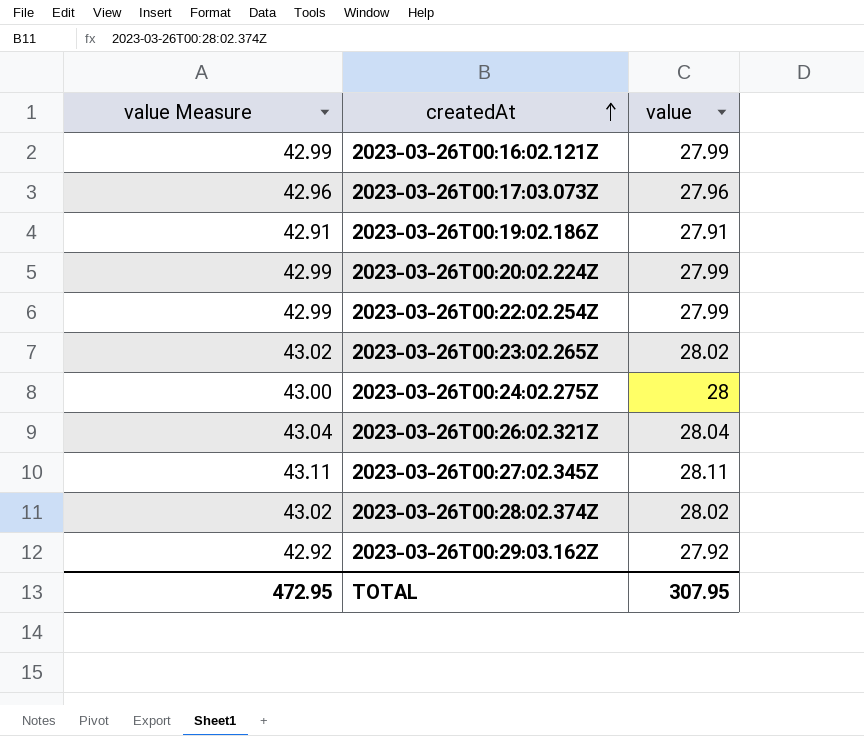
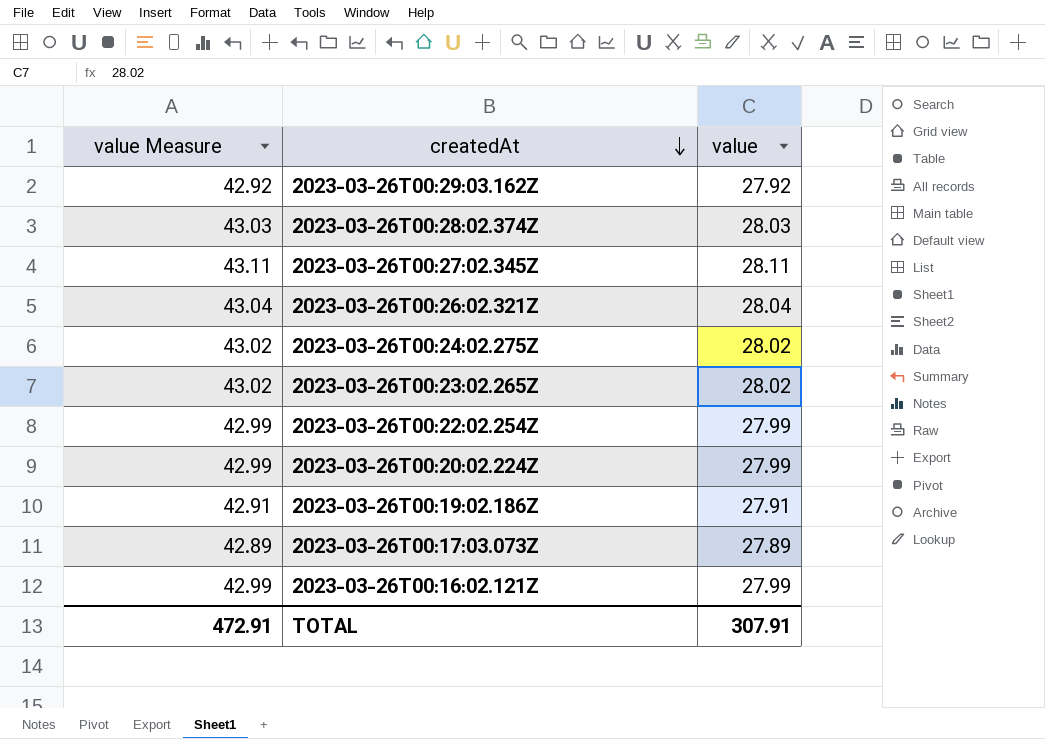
row order: createdAt ascending -> createdAt descending
2023-03-26T00:28:02.374Z | value Measure: 43.02 -> 43.03
2023-03-26T00:28:02.374Z | value: 28.02 -> 28.03
2023-03-26T00:24:02.275Z | value Measure: 43.00 -> 43.02
2023-03-26T00:24:02.275Z | value: 28 -> 28.02
2023-03-26T00:17:03.073Z | value Measure: 42.96 -> 42.89
2023-03-26T00:17:03.073Z | value: 27.96 -> 27.89
TOTAL | value Measure: 472.95 -> 472.91
TOTAL | value: 307.95 -> 307.91

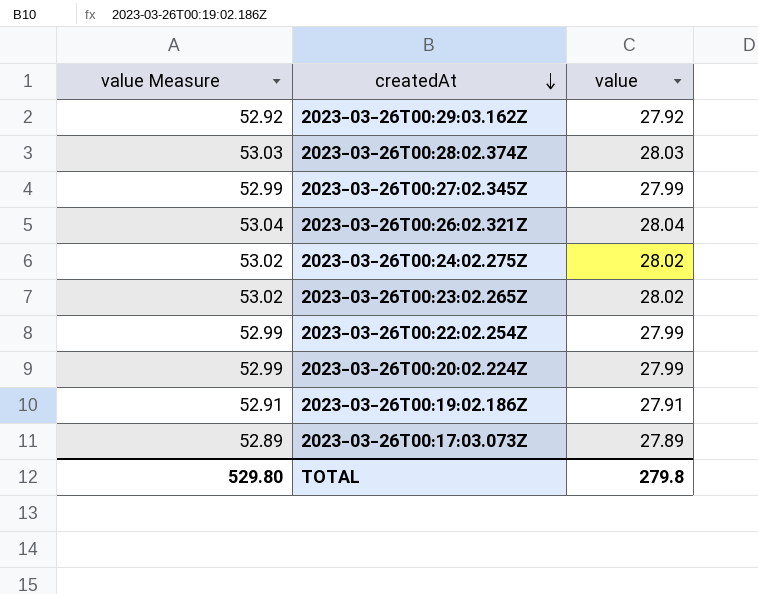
column value Measure | formula: [value] + 15 -> [value] + 25
row 2023-03-26T00:16:02.121Z: 42.99 | 27.99 -> none
2023-03-26T00:27:02.345Z | value: 28.11 -> 27.99
TOTAL | value Measure: 472.91 -> 529.80
TOTAL | value: 307.91 -> 279.8

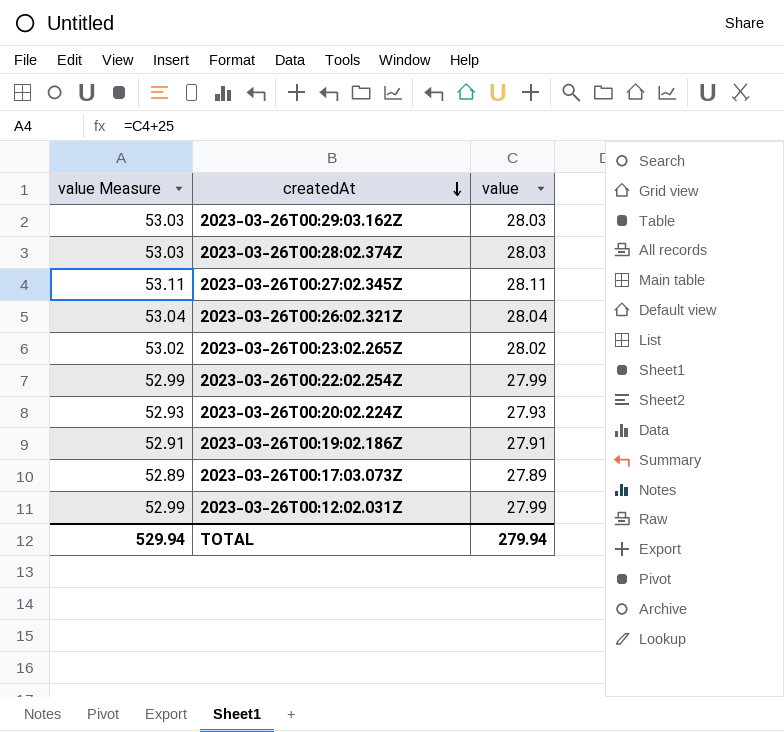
row 2023-03-26T00:24:02.275Z: 53.02 | 28.02 -> none
2023-03-26T00:29:03.162Z | value Measure: 52.92 -> 53.03
2023-03-26T00:29:03.162Z | value: 27.92 -> 28.03
2023-03-26T00:27:02.345Z | value Measure: 52.99 -> 53.11
2023-03-26T00:27:02.345Z | value: 27.99 -> 28.11
2023-03-26T00:20:02.224Z | value Measure: 52.99 -> 52.93
2023-03-26T00:20:02.224Z | value: 27.99 -> 27.93
row 2023-03-26T00:12:02.031Z: none -> 52.99 | 27.99
TOTAL | value Measure: 529.80 -> 529.94
TOTAL | value: 279.8 -> 279.94

